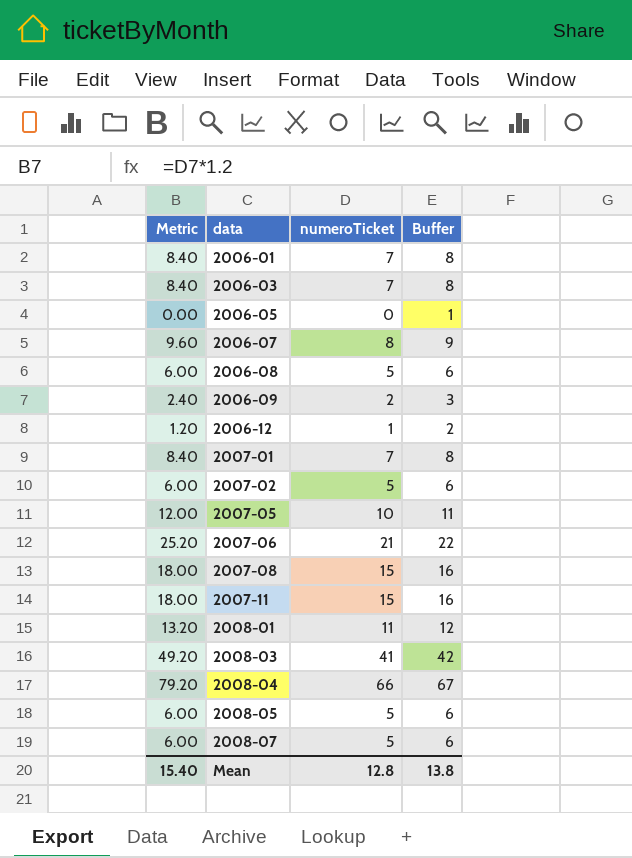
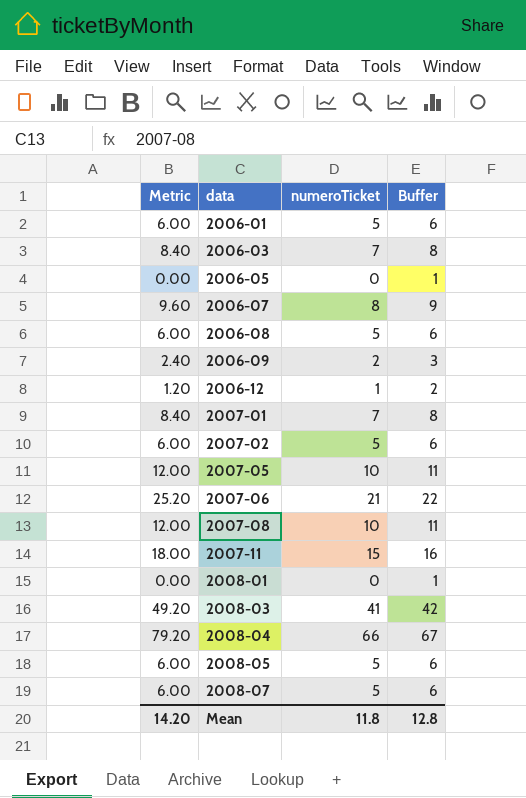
2006-01 | Metric: 8.40 -> 6.00
2006-01 | numeroTicket: 7 -> 5
2006-01 | Buffer: 8 -> 6
2007-08 | Metric: 18.00 -> 12.00
2007-08 | numeroTicket: 15 -> 10
2007-08 | Buffer: 16 -> 11
2008-01 | Metric: 13.20 -> 0.00
2008-01 | numeroTicket: 11 -> 0
2008-01 | Buffer: 12 -> 1
Mean | Metric: 15.40 -> 14.20
Mean | numeroTicket: 12.8 -> 11.8
Mean | Buffer: 13.8 -> 12.8

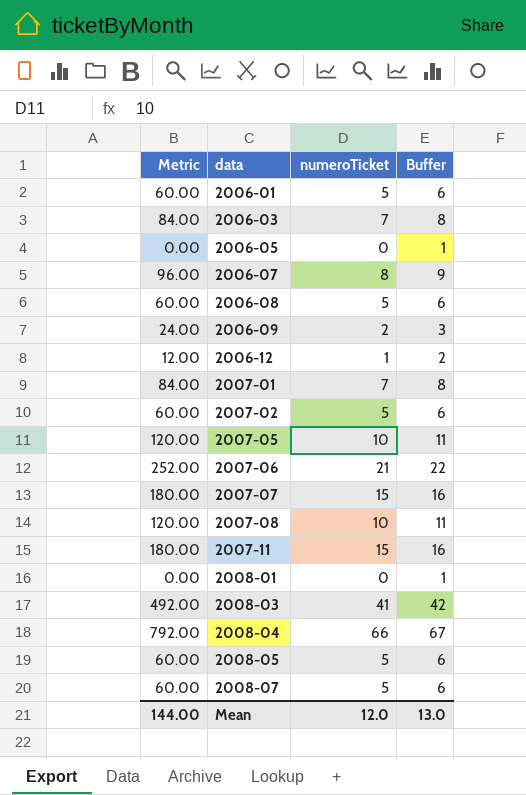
column Metric | formula: [numeroTicket] * 1.2 -> [numeroTicket] * 12
row 2007-07: none -> 180.00 | 15 | 16
Mean | Metric: 14.20 -> 144.00
Mean | numeroTicket: 11.8 -> 12.0
Mean | Buffer: 12.8 -> 13.0

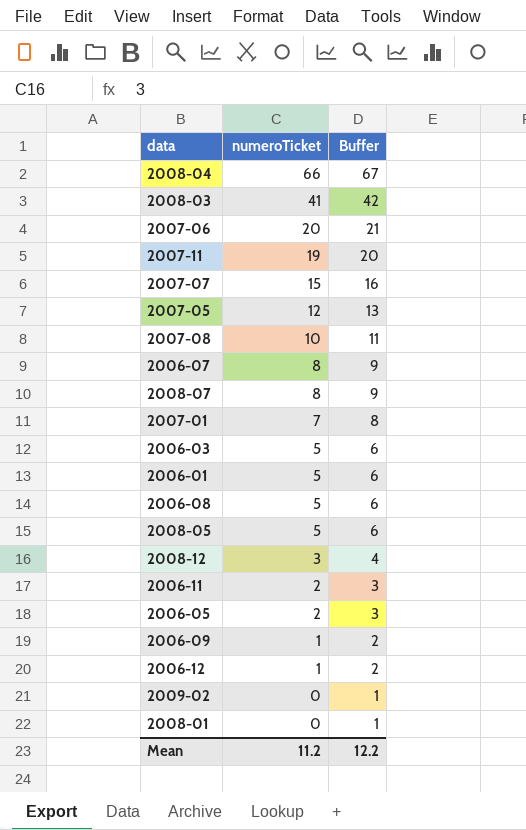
row order: data ascending -> numeroTicket descending
column Metric | formula: [numeroTicket] * 12 -> none
row 2007-02: 60.00 | 5 | 6 -> none
2007-06 | numeroTicket: 21 -> 20
2007-06 | Buffer: 22 -> 21
2007-11 | numeroTicket: 15 -> 19
2007-11 | Buffer: 16 -> 20
2007-05 | numeroTicket: 10 -> 12
2007-05 | Buffer: 11 -> 13
2008-07 | numeroTicket: 5 -> 8
2008-07 | Buffer: 6 -> 9
2006-03 | numeroTicket: 7 -> 5
2006-03 | Buffer: 8 -> 6
row 2008-12: none -> 3 | 4
row 2006-11: none -> 2 | 3
2006-05 | numeroTicket: 0 -> 2
2006-05 | Buffer: 1 -> 3
2006-09 | numeroTicket: 2 -> 1
2006-09 | Buffer: 3 -> 2
row 2009-02: none -> 0 | 1
Mean | numeroTicket: 12.0 -> 11.2
Mean | Buffer: 13.0 -> 12.2

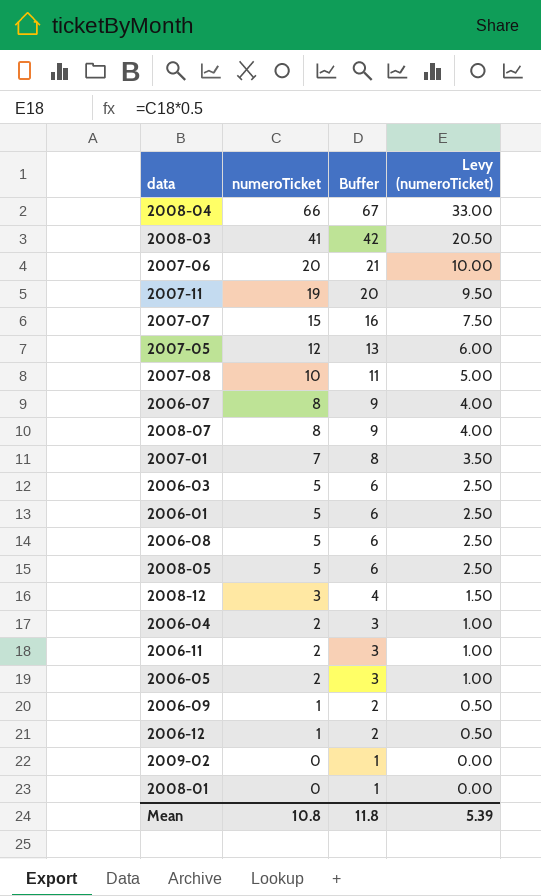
column Levy (numeroTicket) | formula: none -> [numeroTicket] * 0.5
row 2006-04: none -> 2 | 3 | 1.00
Mean | numeroTicket: 11.2 -> 10.8
Mean | Buffer: 12.2 -> 11.8

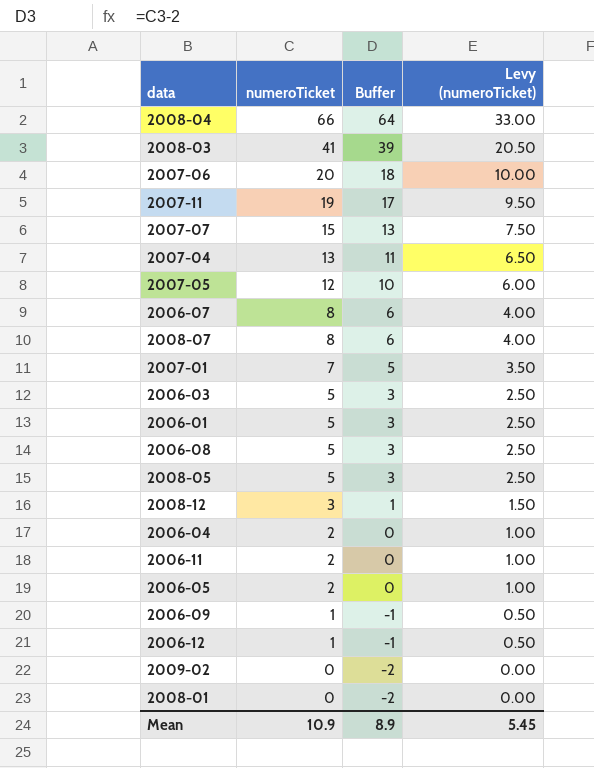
column Buffer | formula: [numeroTicket] + 1 -> [numeroTicket] - 2
row 2007-08: 10 | 11 | 5.00 -> none
row 2007-04: none -> 13 | 11 | 6.50
Mean | numeroTicket: 10.8 -> 10.9
Mean | Buffer: 11.8 -> 8.9
Mean | Levy (numeroTicket): 5.39 -> 5.45

